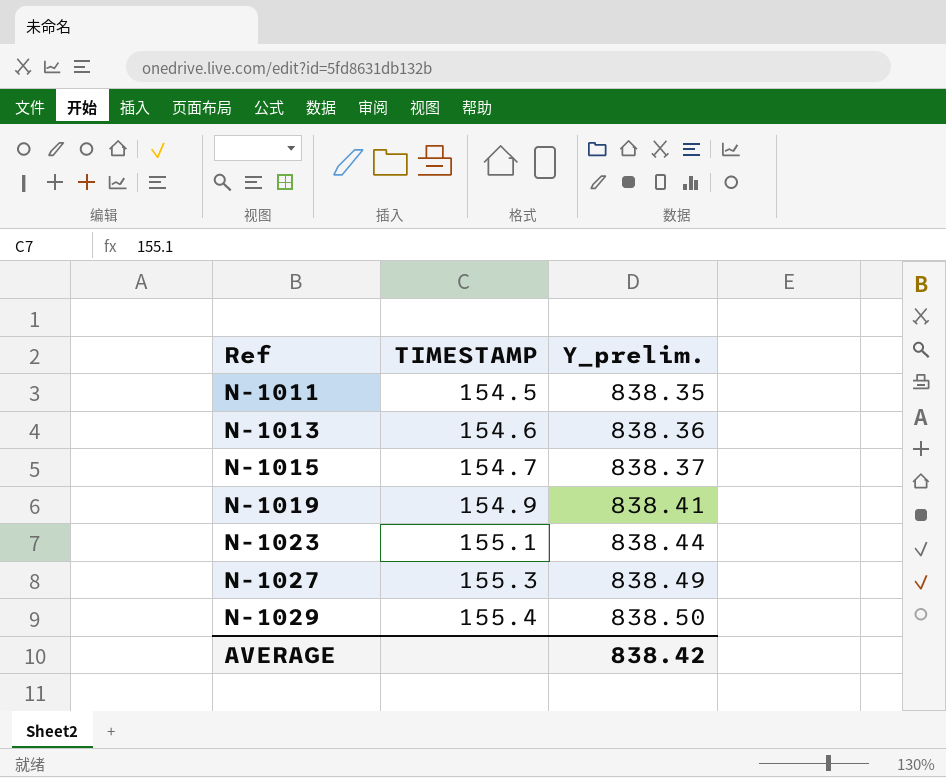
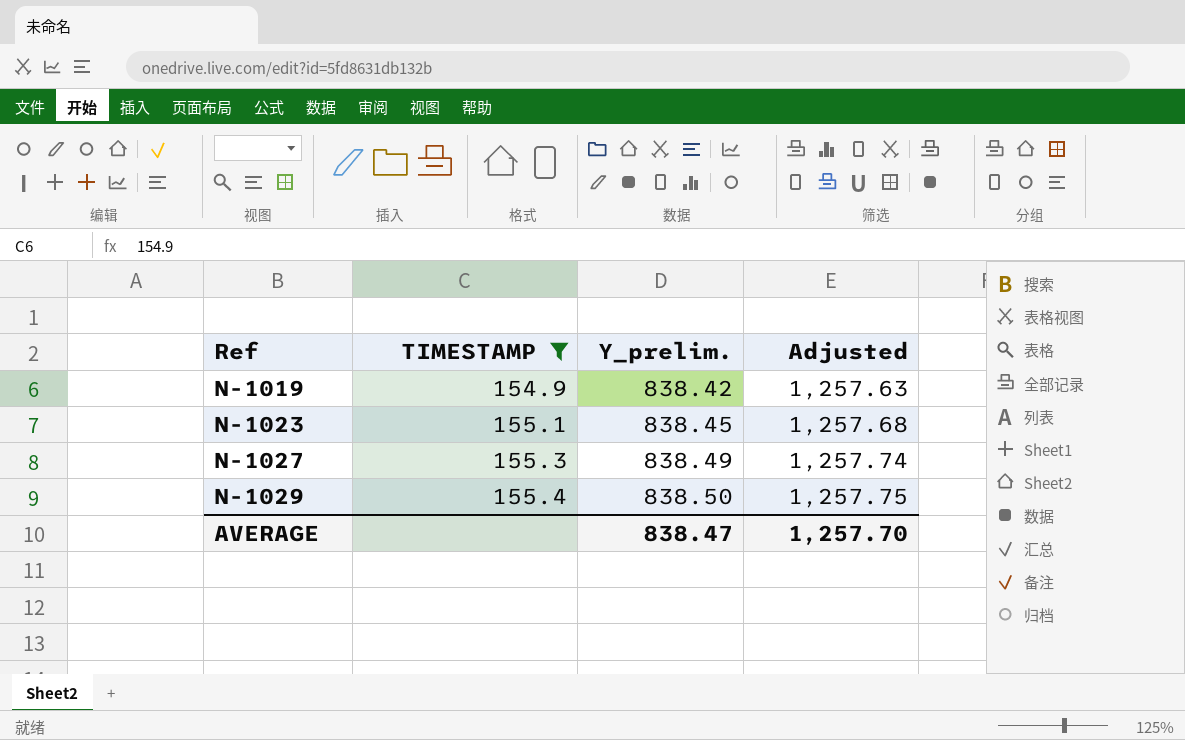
filter: none -> TIMESTAMP >= 154.9
column Adjusted | formula: none -> [Y_prelim.] * 1.5
N-1019 | Y_prelim.: 838.41 -> 838.42
N-1023 | Y_prelim.: 838.44 -> 838.45
AVERAGE | Y_prelim.: 838.42 -> 838.47

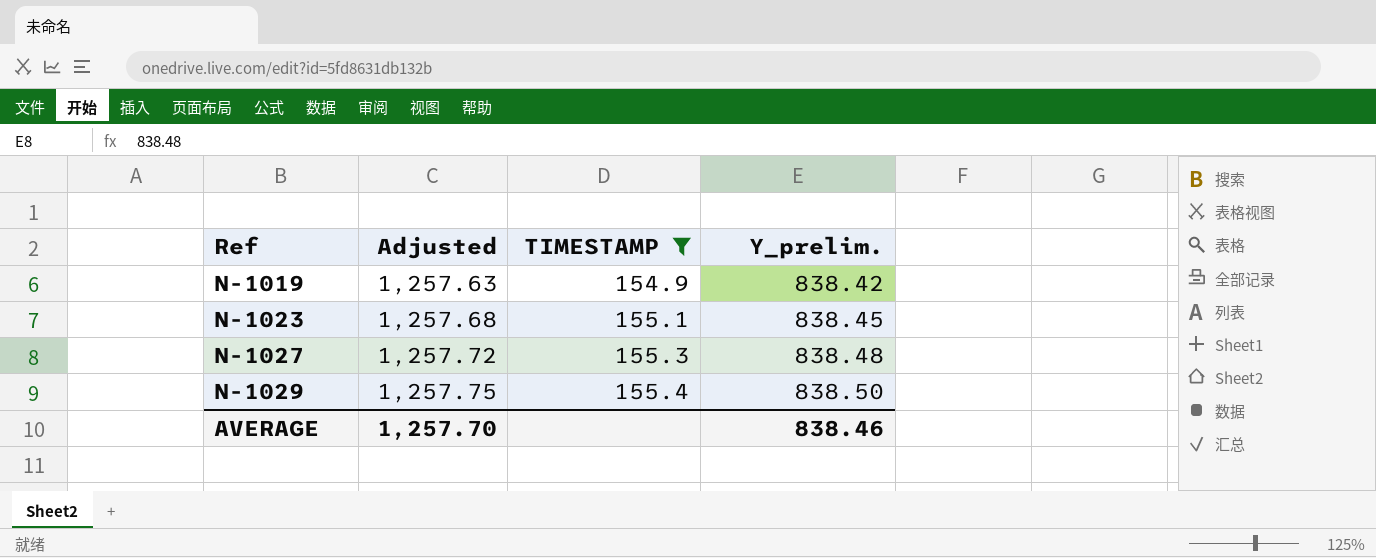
column Adjusted | position: 4 -> 2
N-1027 | Adjusted: 1,257.74 -> 1,257.72
N-1027 | Y_prelim.: 838.49 -> 838.48
AVERAGE | Y_prelim.: 838.47 -> 838.46

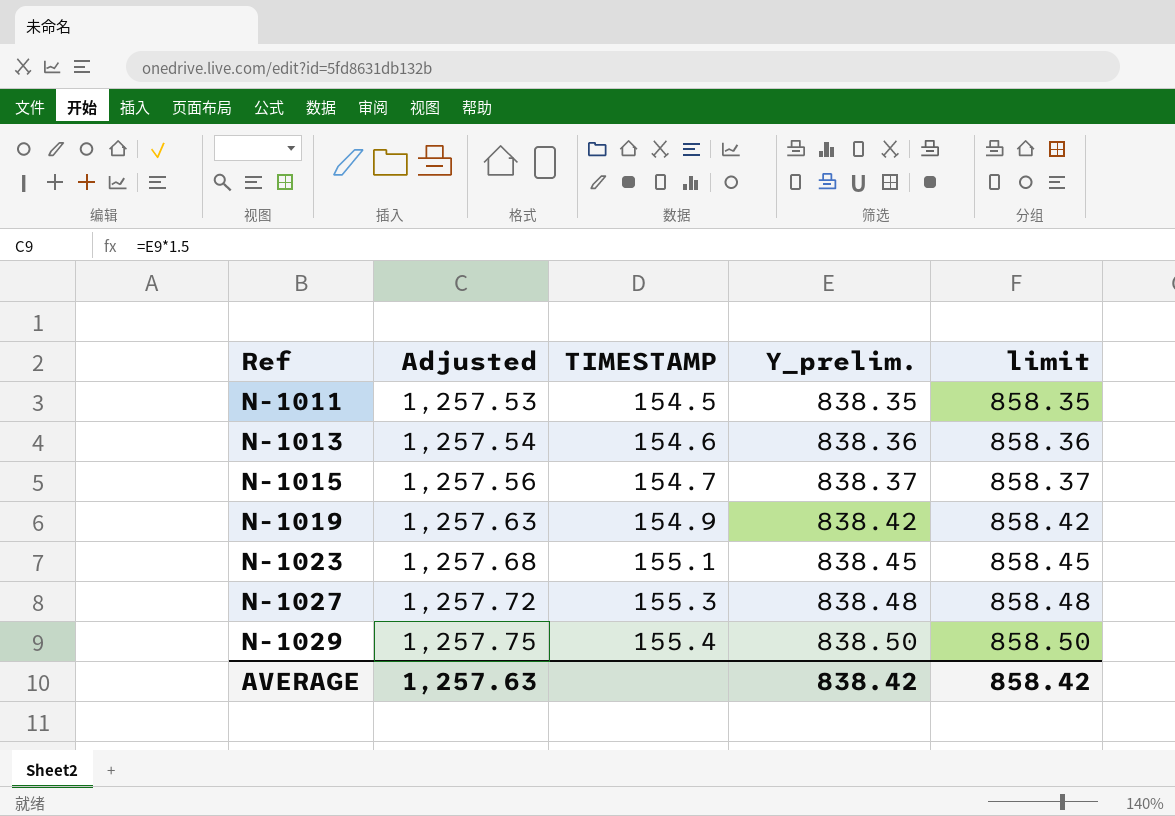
filter: TIMESTAMP >= 154.9 -> none
column limit | formula: none -> [Y_prelim.] + 20
AVERAGE | Adjusted: 1,257.70 -> 1,257.63
AVERAGE | Y_prelim.: 838.46 -> 838.42

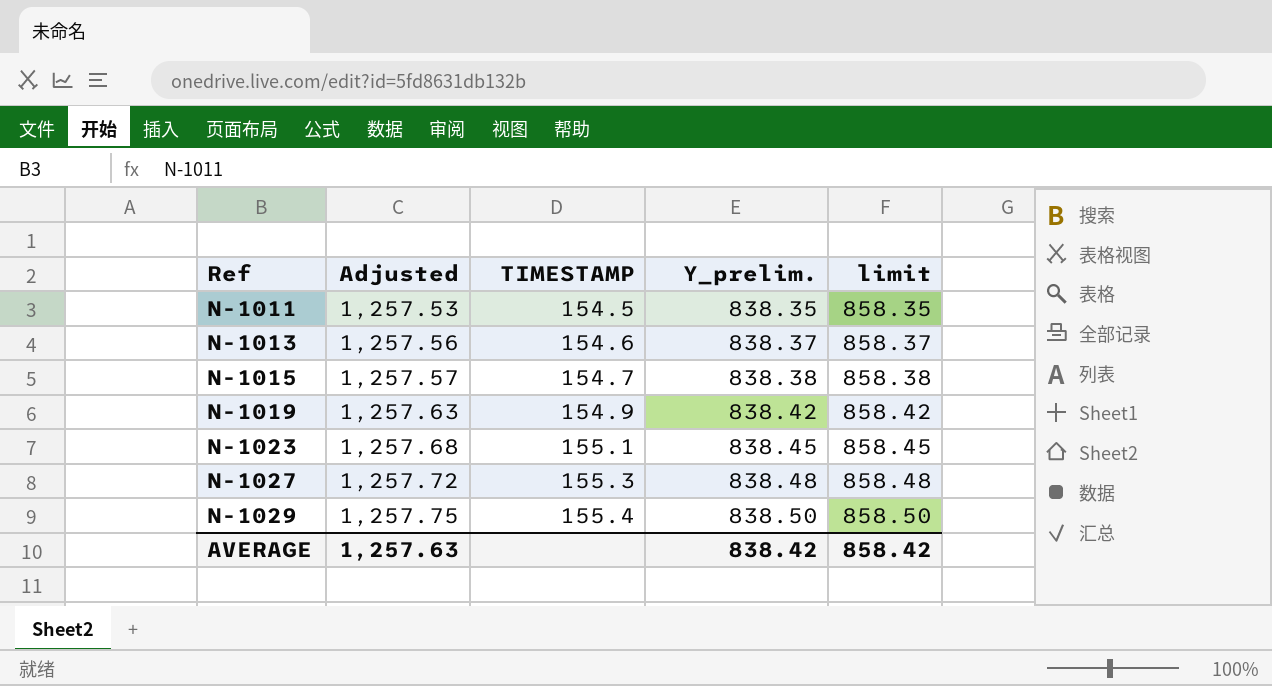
N-1013 | Adjusted: 1,257.54 -> 1,257.56
N-1013 | Y_prelim.: 838.36 -> 838.37
N-1013 | limit: 858.36 -> 858.37
N-1015 | Adjusted: 1,257.56 -> 1,257.57
N-1015 | Y_prelim.: 838.37 -> 838.38
N-1015 | limit: 858.37 -> 858.38

